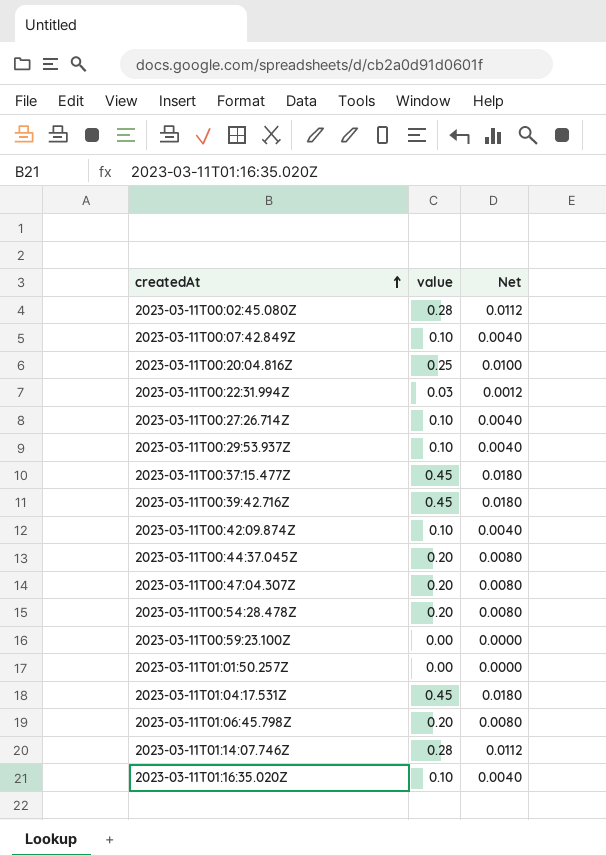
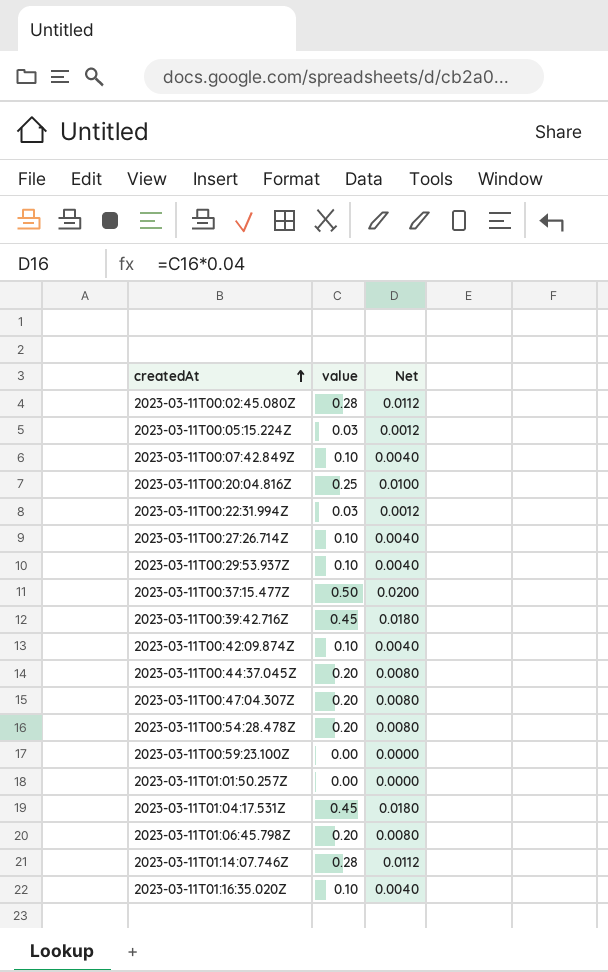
row 2023-03-11T00:05:15.224Z: none -> 0.03 | 0.0012
2023-03-11T00:37:15.477Z | value: 0.45 -> 0.50
2023-03-11T00:37:15.477Z | Net: 0.0180 -> 0.0200

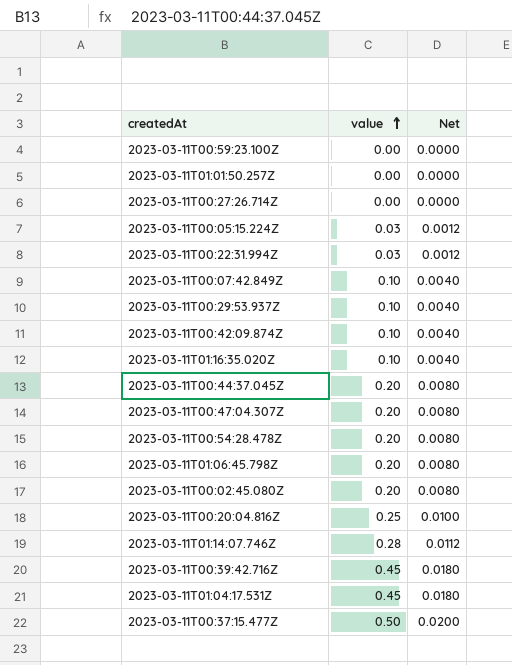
row order: createdAt ascending -> value ascending
2023-03-11T00:27:26.714Z | value: 0.10 -> 0.00
2023-03-11T00:27:26.714Z | Net: 0.0040 -> 0.0000
2023-03-11T00:02:45.080Z | value: 0.28 -> 0.20
2023-03-11T00:02:45.080Z | Net: 0.0112 -> 0.0080

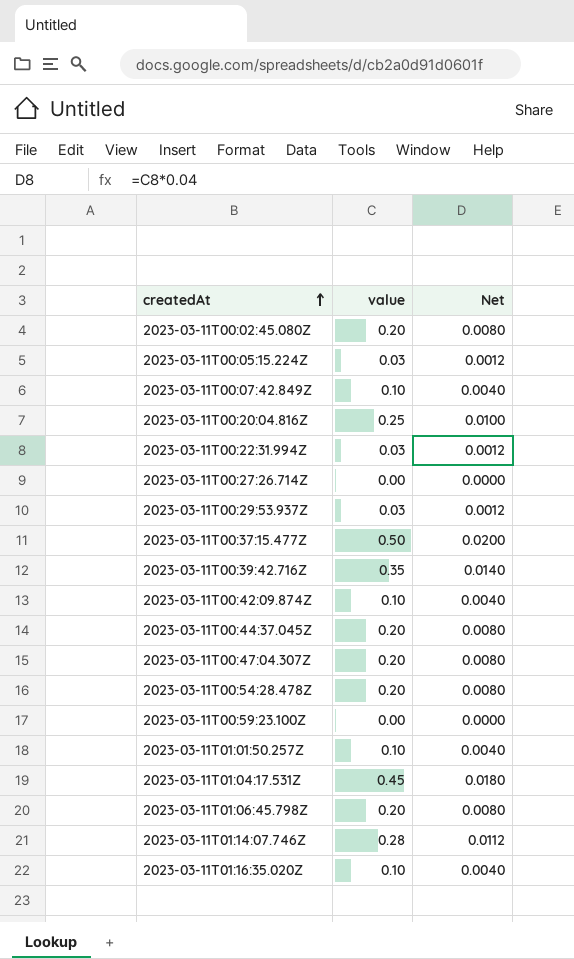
row order: value ascending -> createdAt ascending
2023-03-11T00:29:53.937Z | value: 0.10 -> 0.03
2023-03-11T00:29:53.937Z | Net: 0.0040 -> 0.0012
2023-03-11T00:39:42.716Z | value: 0.45 -> 0.35
2023-03-11T00:39:42.716Z | Net: 0.0180 -> 0.0140
2023-03-11T01:01:50.257Z | value: 0.00 -> 0.10
2023-03-11T01:01:50.257Z | Net: 0.0000 -> 0.0040

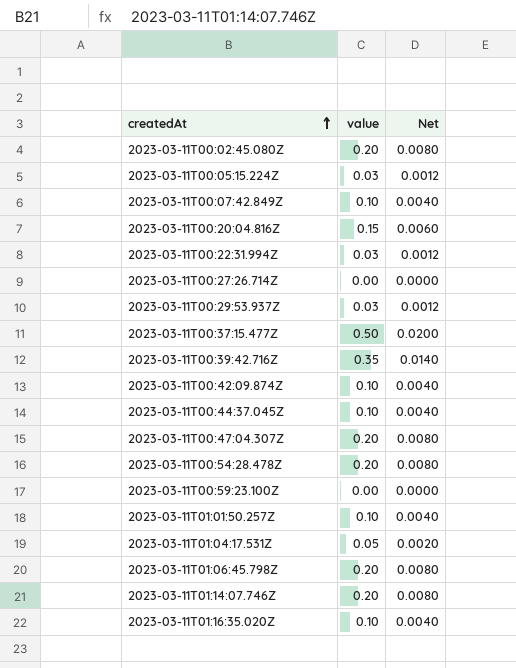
2023-03-11T00:20:04.816Z | value: 0.25 -> 0.15
2023-03-11T00:20:04.816Z | Net: 0.0100 -> 0.0060
2023-03-11T00:44:37.045Z | value: 0.20 -> 0.10
2023-03-11T00:44:37.045Z | Net: 0.0080 -> 0.0040
2023-03-11T01:04:17.531Z | value: 0.45 -> 0.05
2023-03-11T01:04:17.531Z | Net: 0.0180 -> 0.0020
2023-03-11T01:14:07.746Z | value: 0.28 -> 0.20
2023-03-11T01:14:07.746Z | Net: 0.0112 -> 0.0080

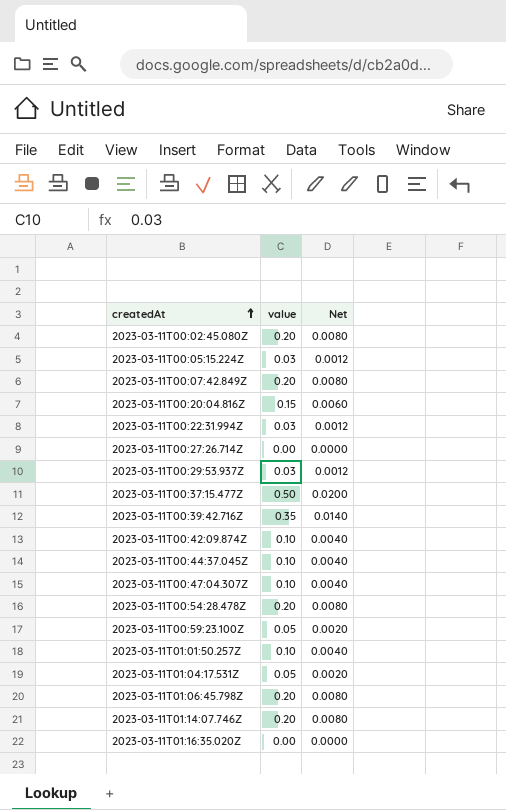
2023-03-11T00:07:42.849Z | value: 0.10 -> 0.20
2023-03-11T00:07:42.849Z | Net: 0.0040 -> 0.0080
2023-03-11T00:47:04.307Z | value: 0.20 -> 0.10
2023-03-11T00:47:04.307Z | Net: 0.0080 -> 0.0040
2023-03-11T00:59:23.100Z | value: 0.00 -> 0.05
2023-03-11T00:59:23.100Z | Net: 0.0000 -> 0.0020
2023-03-11T01:16:35.020Z | value: 0.10 -> 0.00
2023-03-11T01:16:35.020Z | Net: 0.0040 -> 0.0000

